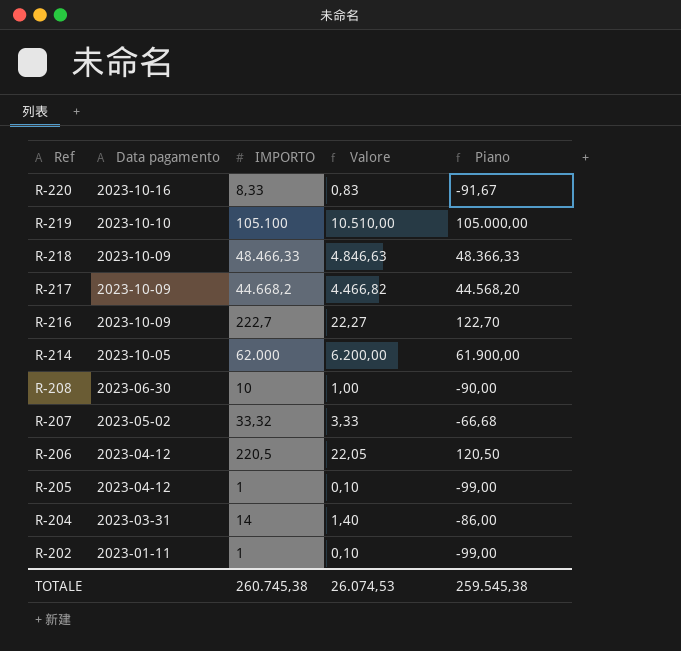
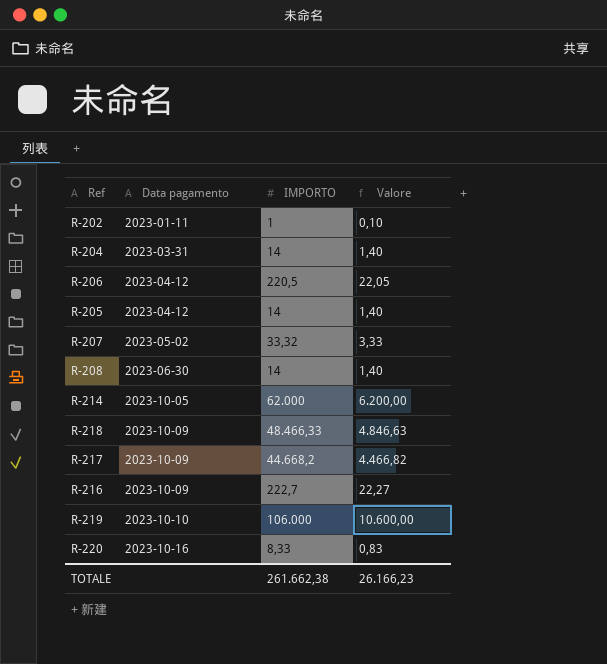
row order: Ref descending -> Data pagamento ascending
column Piano | formula: [IMPORTO] - 100 -> none
R-205 | IMPORTO: 1 -> 14
R-205 | Valore: 0,10 -> 1,40
R-208 | IMPORTO: 10 -> 14
R-208 | Valore: 1,00 -> 1,40
R-219 | IMPORTO: 105.100 -> 106.000
R-219 | Valore: 10.510,00 -> 10.600,00
TOTALE | IMPORTO: 260.745,38 -> 261.662,38
TOTALE | Valore: 26.074,53 -> 26.166,23

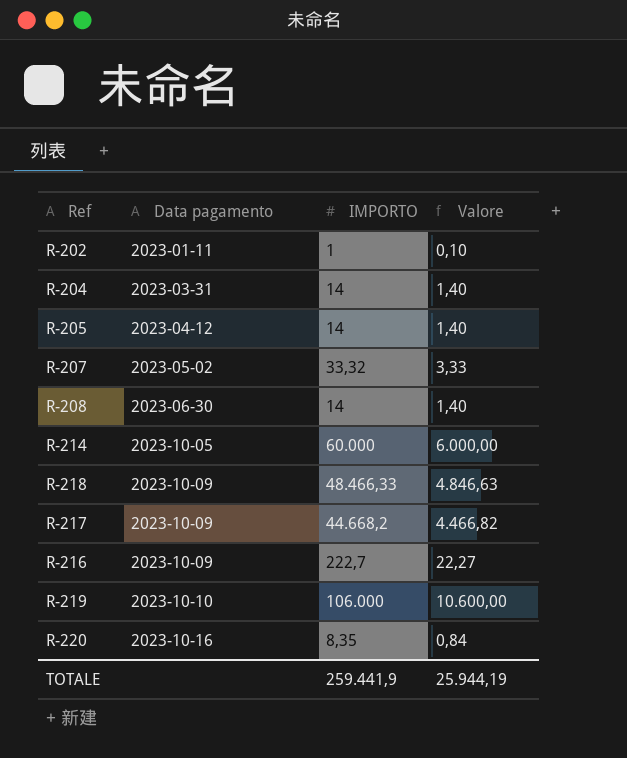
row R-206: 2023-04-12 | 220,5 | 22,05 -> none
R-214 | IMPORTO: 62.000 -> 60.000
R-214 | Valore: 6.200,00 -> 6.000,00
R-220 | IMPORTO: 8,33 -> 8,35
R-220 | Valore: 0,83 -> 0,84
TOTALE | IMPORTO: 261.662,38 -> 259.441,9
TOTALE | Valore: 26.166,23 -> 25.944,19

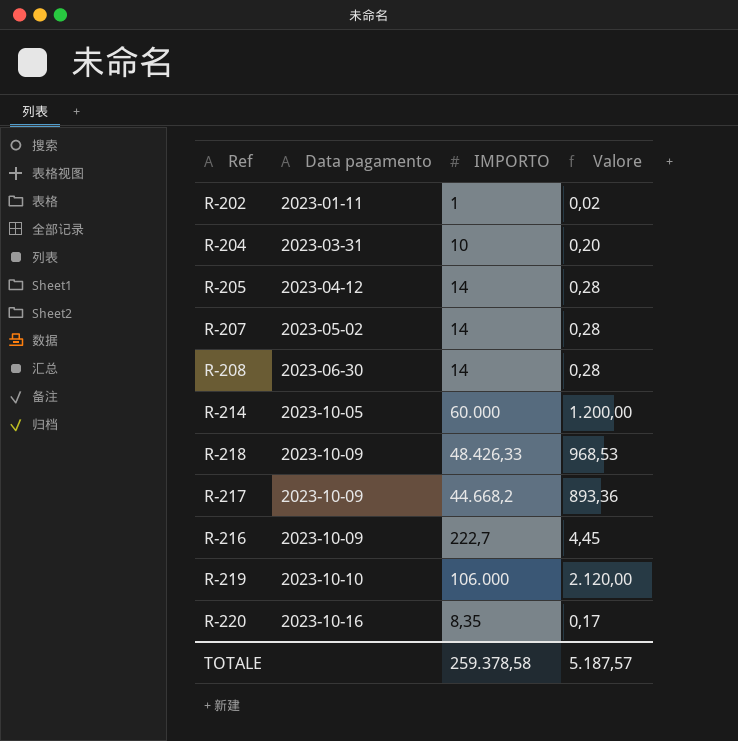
column Valore | formula: [IMPORTO] * 0,1 -> [IMPORTO] * 0,02
R-204 | IMPORTO: 14 -> 10
R-207 | IMPORTO: 33,32 -> 14
R-218 | IMPORTO: 48.466,33 -> 48.426,33
TOTALE | IMPORTO: 259.441,9 -> 259.378,58
TOTALE | Valore: 25.944,19 -> 5.187,57

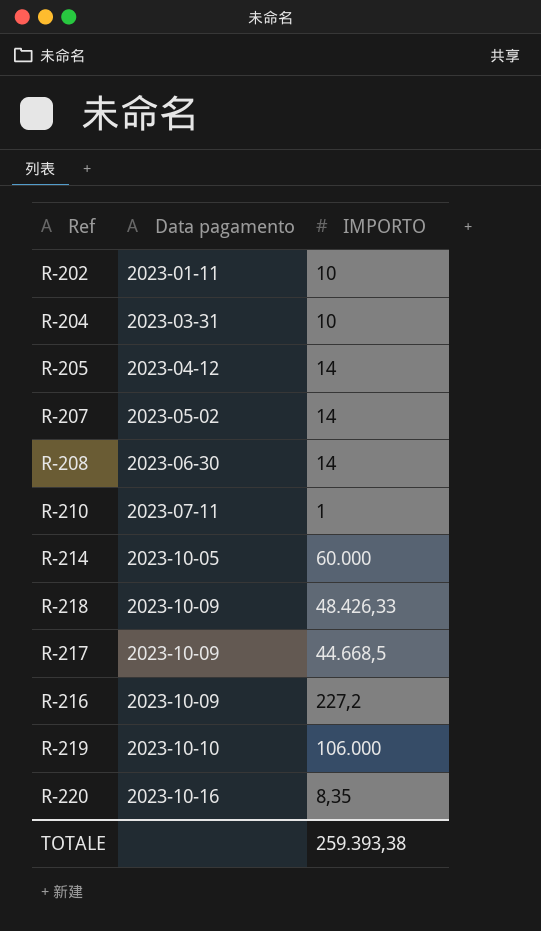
column Valore | formula: [IMPORTO] * 0,02 -> none
R-202 | IMPORTO: 1 -> 10
row R-210: none -> 2023-07-11 | 1
R-217 | IMPORTO: 44.668,2 -> 44.668,5
R-216 | IMPORTO: 222,7 -> 227,2
TOTALE | IMPORTO: 259.378,58 -> 259.393,38

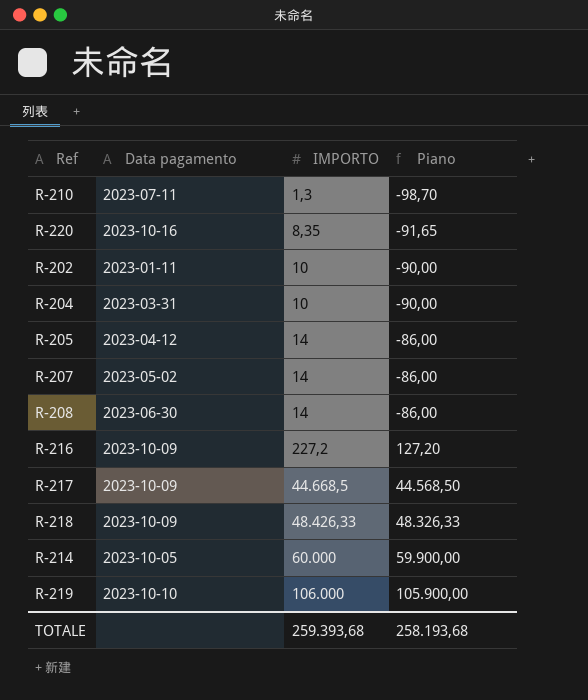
row order: Data pagamento ascending -> IMPORTO ascending
column Piano | formula: none -> [IMPORTO] - 100
R-210 | IMPORTO: 1 -> 1,3
TOTALE | IMPORTO: 259.393,38 -> 259.393,68

